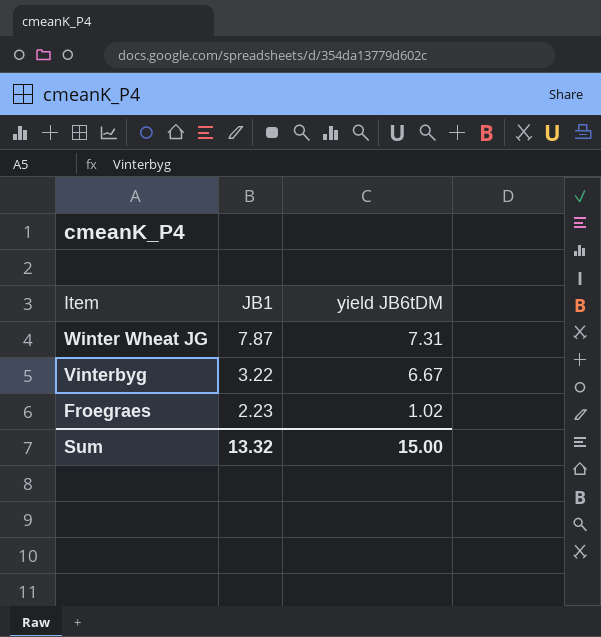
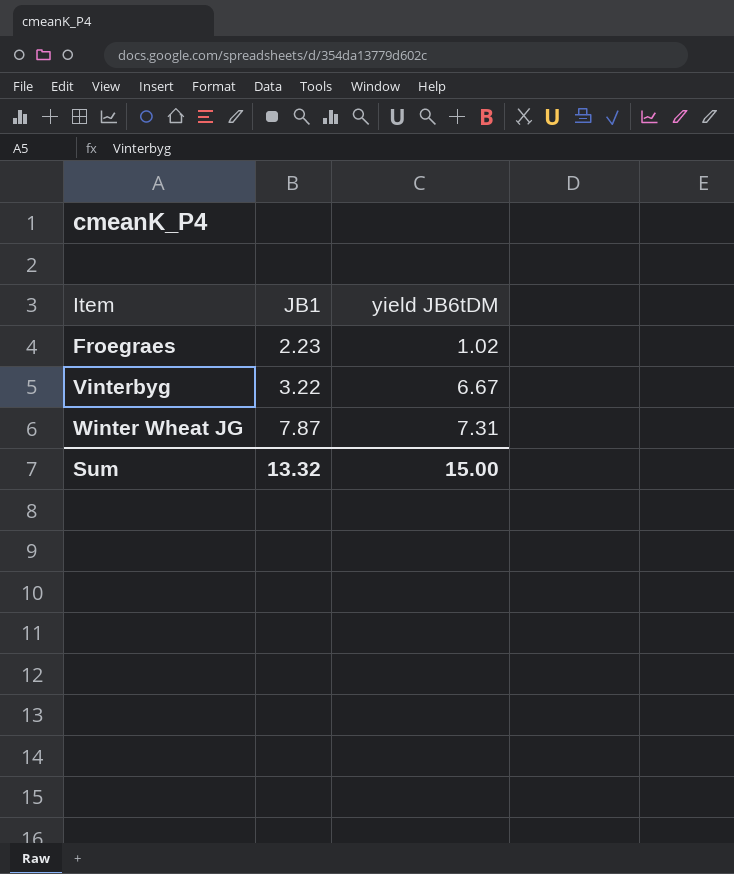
row order: Item descending -> Item ascending

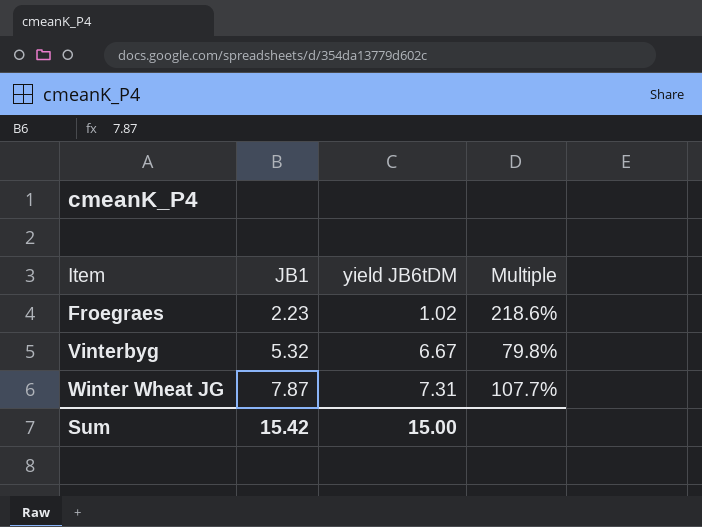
column Multiple | formula: none -> [JB1] / [yield JB6tDM]
Vinterbyg | JB1: 3.22 -> 5.32
Sum | JB1: 13.32 -> 15.42

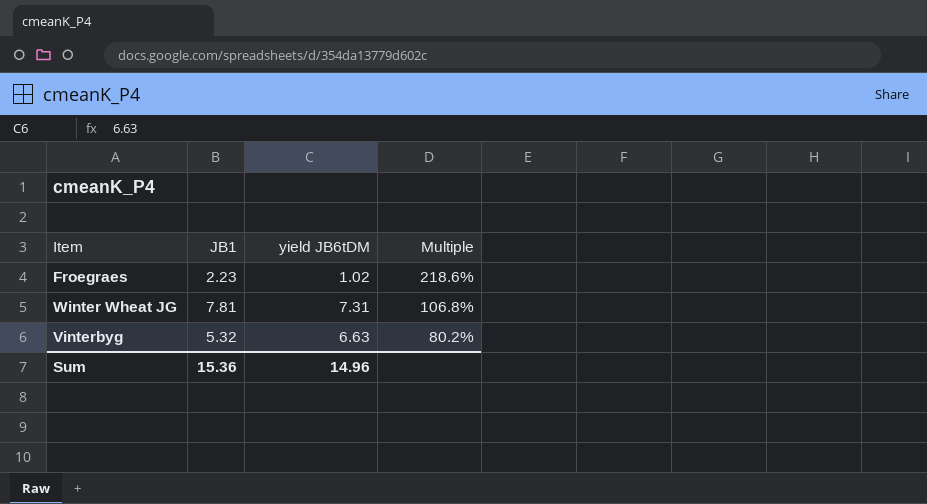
row order: Item ascending -> Multiple descending
Winter Wheat JG | JB1: 7.87 -> 7.81
Winter Wheat JG | Multiple: 107.7% -> 106.8%
Vinterbyg | yield JB6tDM: 6.67 -> 6.63
Vinterbyg | Multiple: 79.8% -> 80.2%
Sum | JB1: 15.42 -> 15.36
Sum | yield JB6tDM: 15.00 -> 14.96

